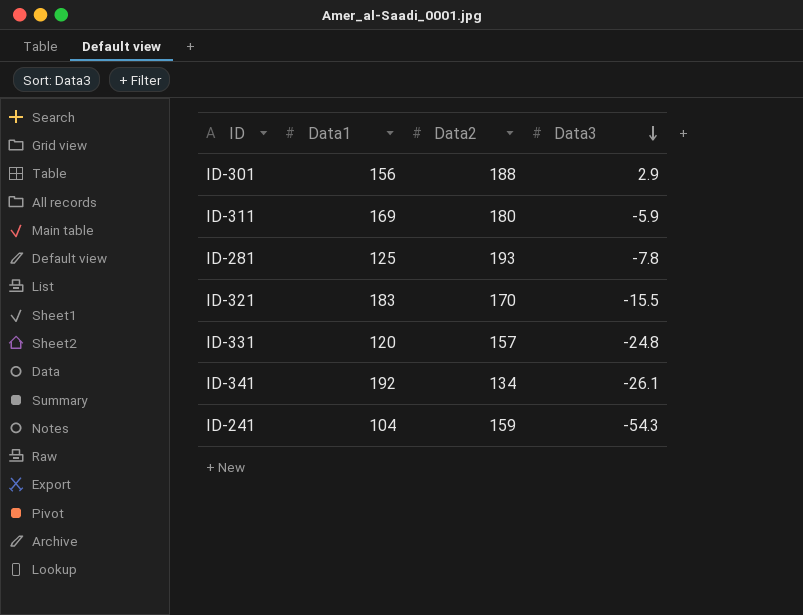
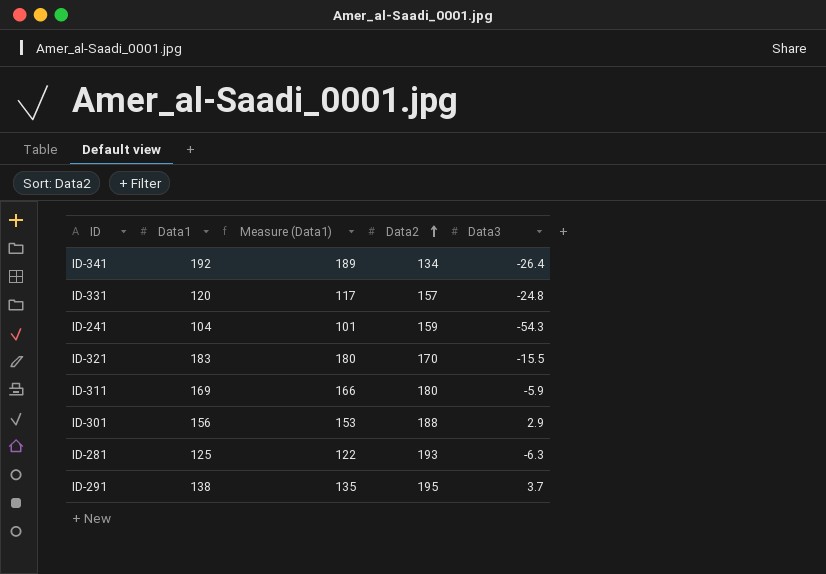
row order: Data3 descending -> Data2 ascending
column Measure (Data1) | formula: none -> [Data1] - 3
ID-341 | Data3: -26.1 -> -26.4
ID-281 | Data3: -7.8 -> -6.3
row ID-291: none -> 138 | 135 | 195 | 3.7

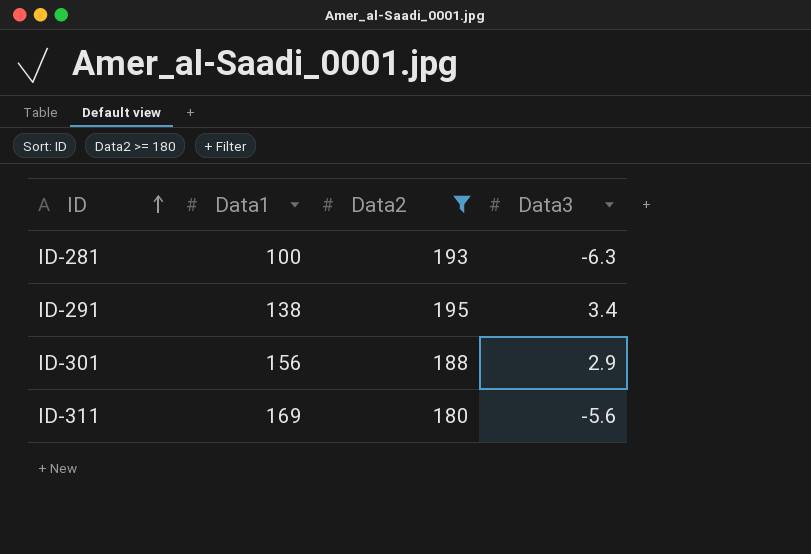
filter: none -> Data2 >= 180
row order: Data2 ascending -> ID ascending
column Measure (Data1) | formula: [Data1] - 3 -> none
ID-281 | Data1: 125 -> 100
ID-291 | Data3: 3.7 -> 3.4
ID-311 | Data3: -5.9 -> -5.6

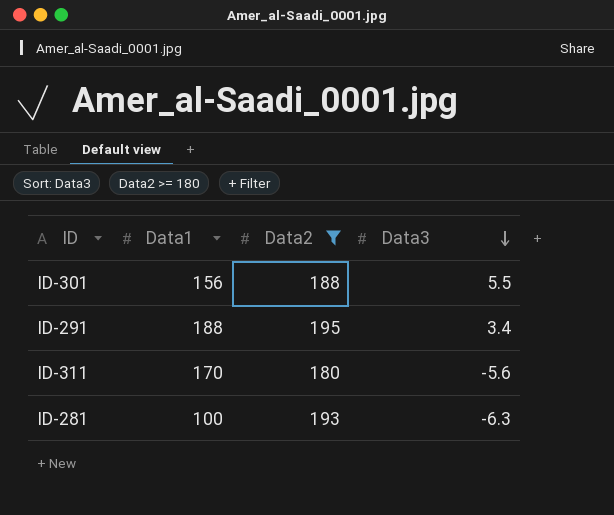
row order: ID ascending -> Data3 descending
ID-301 | Data3: 2.9 -> 5.5
ID-291 | Data1: 138 -> 188
ID-311 | Data1: 169 -> 170

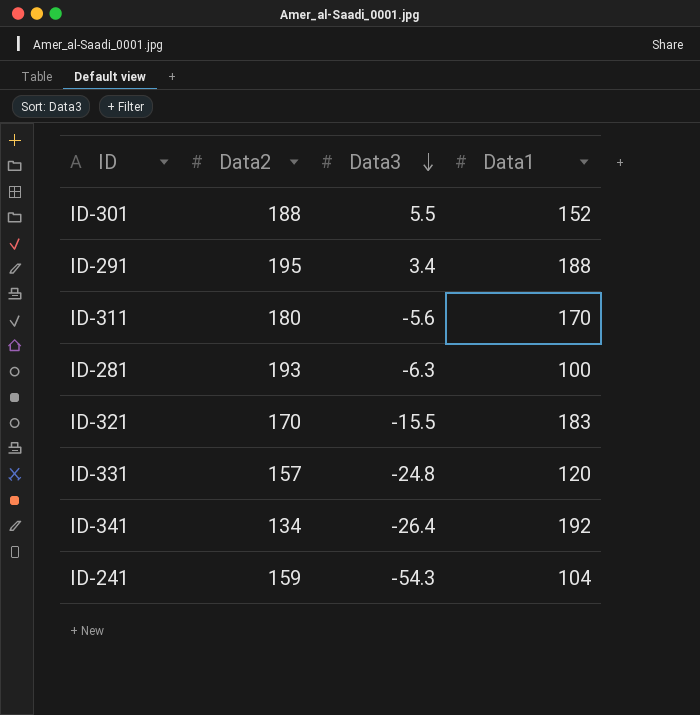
filter: Data2 >= 180 -> none
column Data1 | position: 2 -> 4
ID-301 | Data1: 156 -> 152

